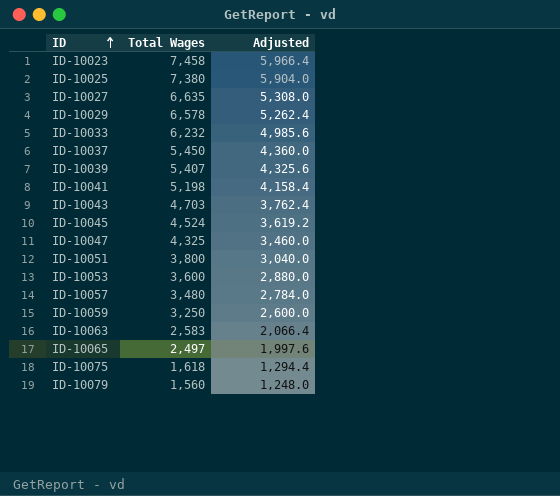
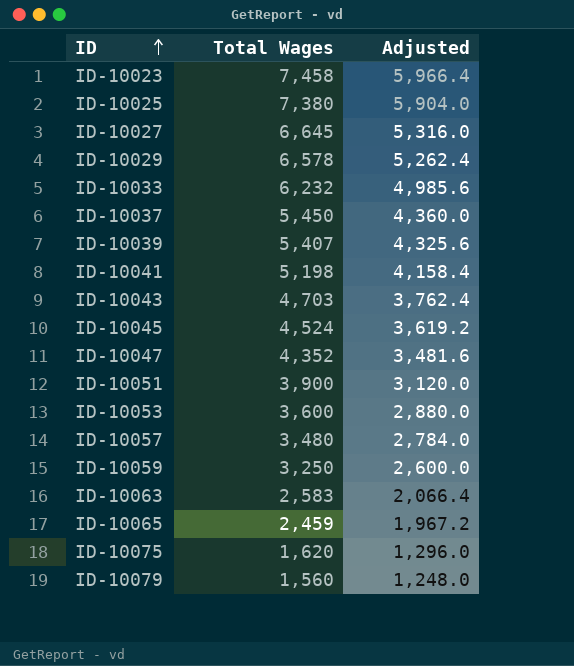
ID-10027 | Total Wages: 6,635 -> 6,645
ID-10027 | Adjusted: 5,308.0 -> 5,316.0
ID-10047 | Total Wages: 4,325 -> 4,352
ID-10047 | Adjusted: 3,460.0 -> 3,481.6
ID-10051 | Total Wages: 3,800 -> 3,900
ID-10051 | Adjusted: 3,040.0 -> 3,120.0
ID-10065 | Total Wages: 2,497 -> 2,459
ID-10065 | Adjusted: 1,997.6 -> 1,967.2
ID-10075 | Total Wages: 1,618 -> 1,620
ID-10075 | Adjusted: 1,294.4 -> 1,296.0

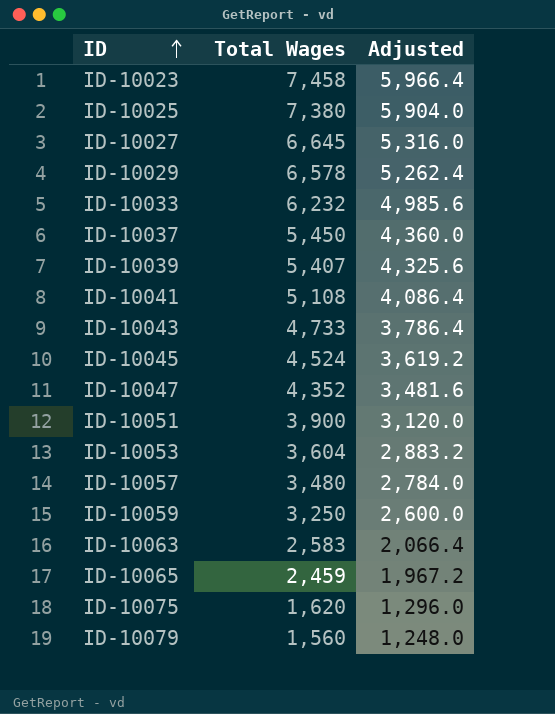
ID-10041 | Total Wages: 5,198 -> 5,108
ID-10041 | Adjusted: 4,158.4 -> 4,086.4
ID-10043 | Total Wages: 4,703 -> 4,733
ID-10043 | Adjusted: 3,762.4 -> 3,786.4
ID-10053 | Total Wages: 3,600 -> 3,604
ID-10053 | Adjusted: 2,880.0 -> 2,883.2

